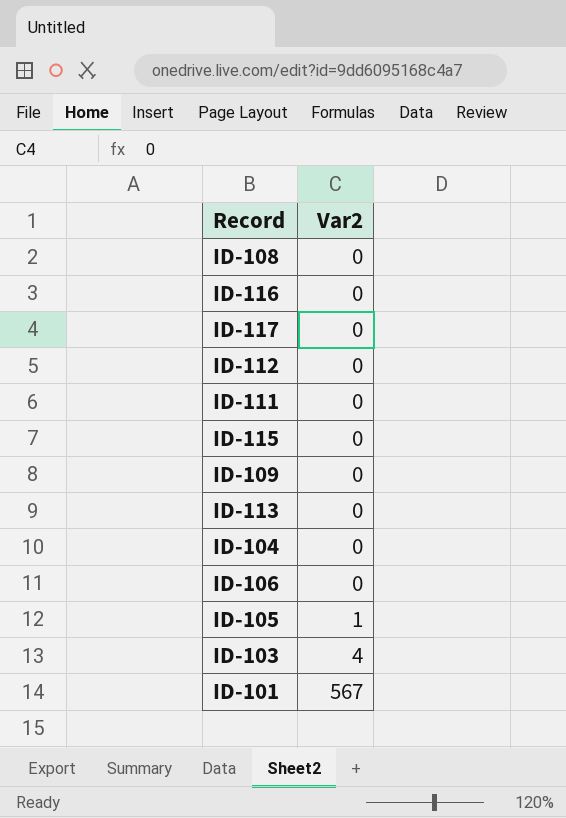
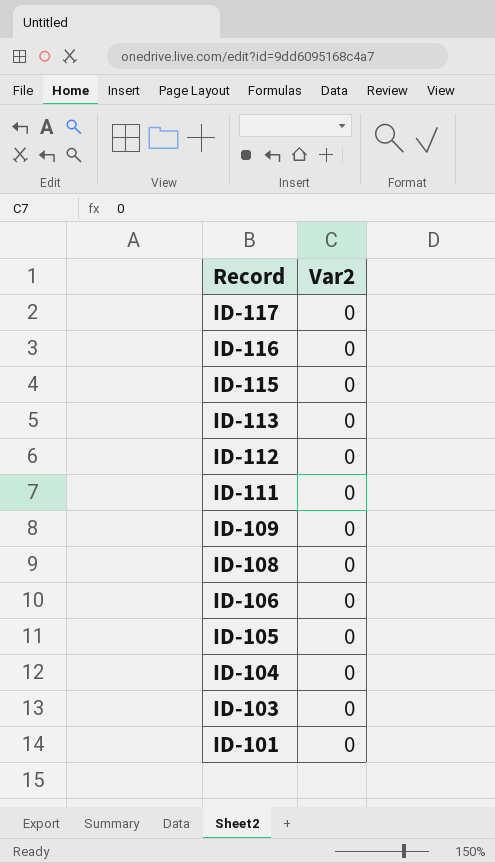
row order: Var2 ascending -> Record descending
ID-105 | Var2: 1 -> 0
ID-103 | Var2: 4 -> 0
ID-101 | Var2: 567 -> 0

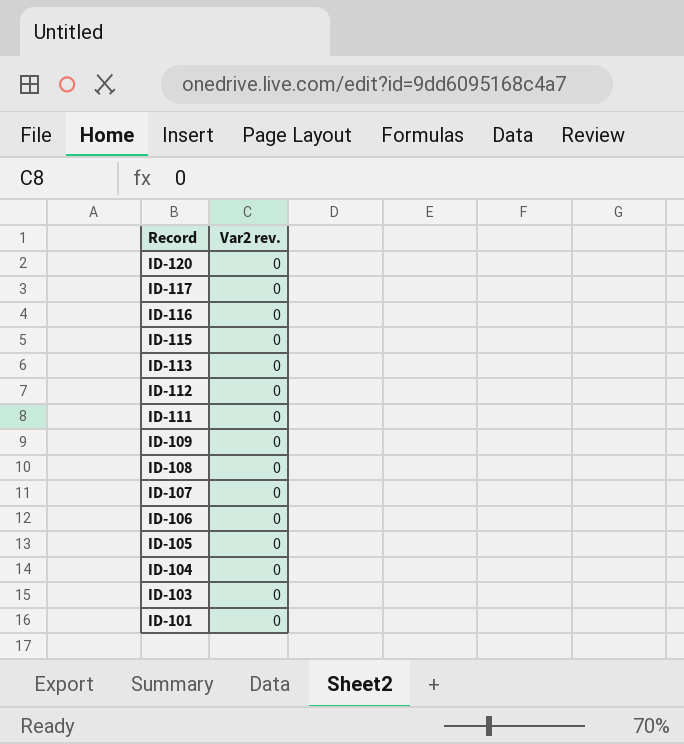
column name: Var2 -> Var2 rev.
row ID-120: none -> 0
row ID-107: none -> 0

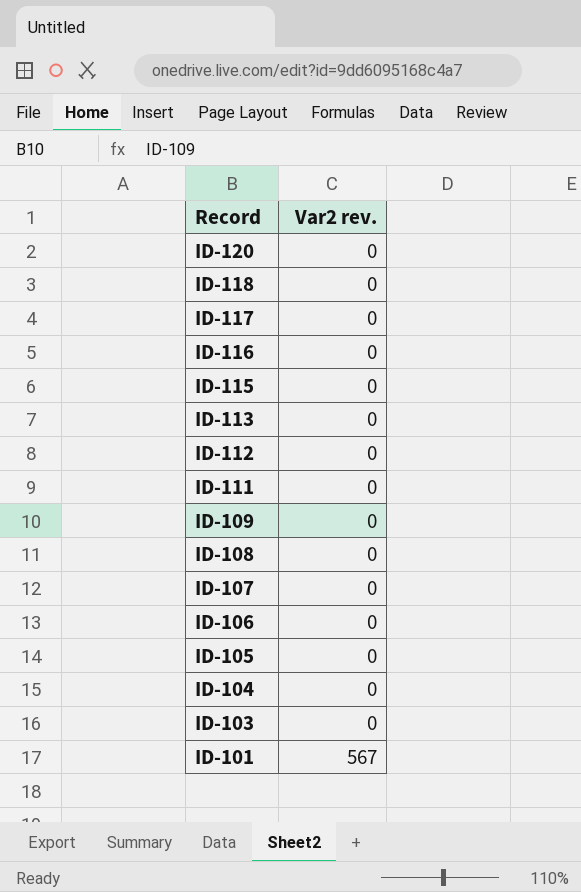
row ID-118: none -> 0
ID-101 | Var2 rev.: 0 -> 567

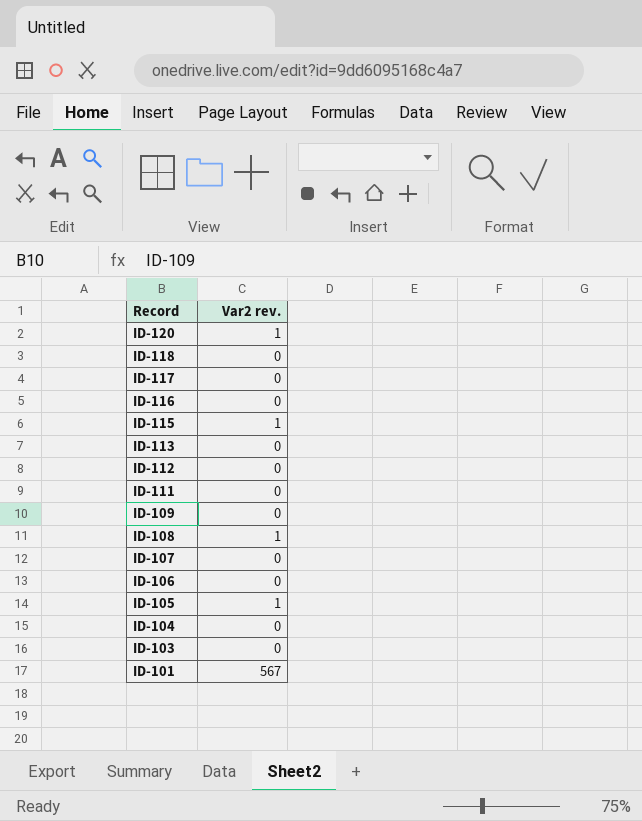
ID-120 | Var2 rev.: 0 -> 1
ID-115 | Var2 rev.: 0 -> 1
ID-108 | Var2 rev.: 0 -> 1
ID-105 | Var2 rev.: 0 -> 1

